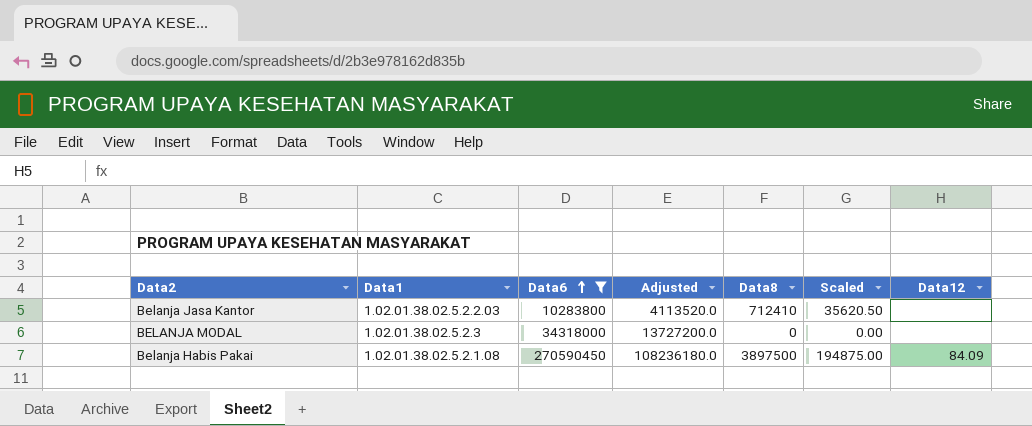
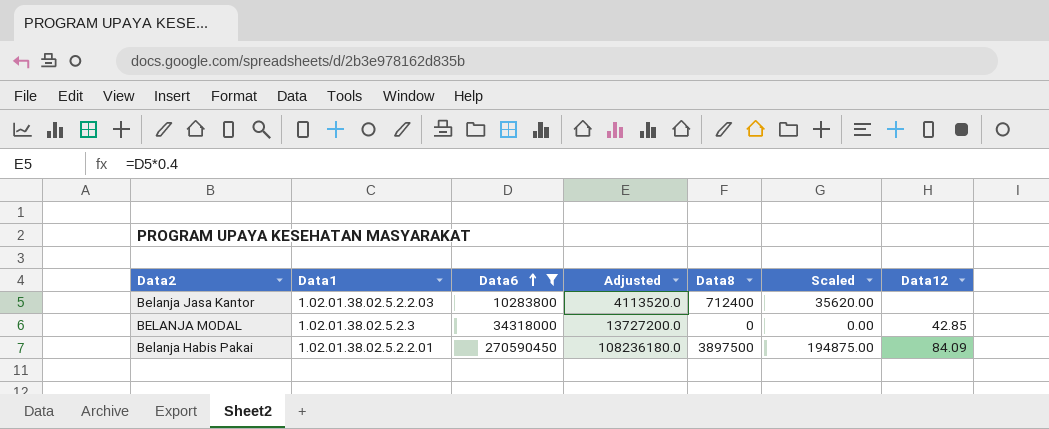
Belanja Jasa Kantor | Data8: 712410 -> 712400
Belanja Jasa Kantor | Scaled: 35620.50 -> 35620.00
BELANJA MODAL | Data12: none -> 42.85
Belanja Habis Pakai | Data1: 1.02.01.38.02.5.2.1.08 -> 1.02.01.38.02.5.2.2.01

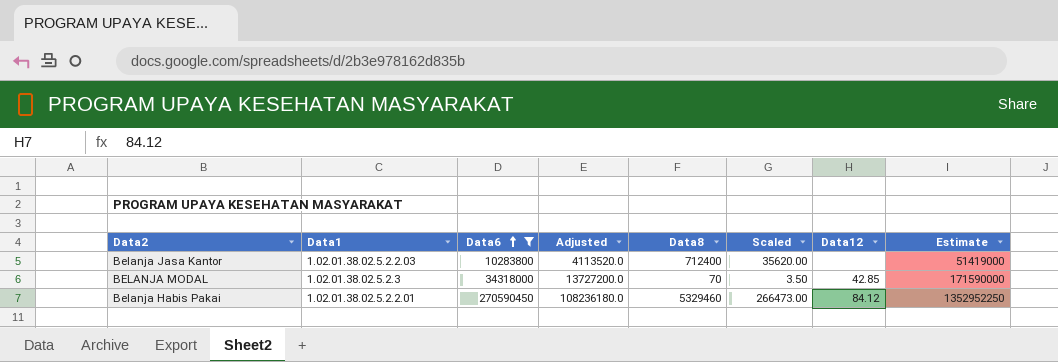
column Estimate | formula: none -> [Data6] * 5
BELANJA MODAL | Data8: 0 -> 70
BELANJA MODAL | Scaled: 0.00 -> 3.50
Belanja Habis Pakai | Data8: 3897500 -> 5329460
Belanja Habis Pakai | Scaled: 194875.00 -> 266473.00
Belanja Habis Pakai | Data12: 84.09 -> 84.12

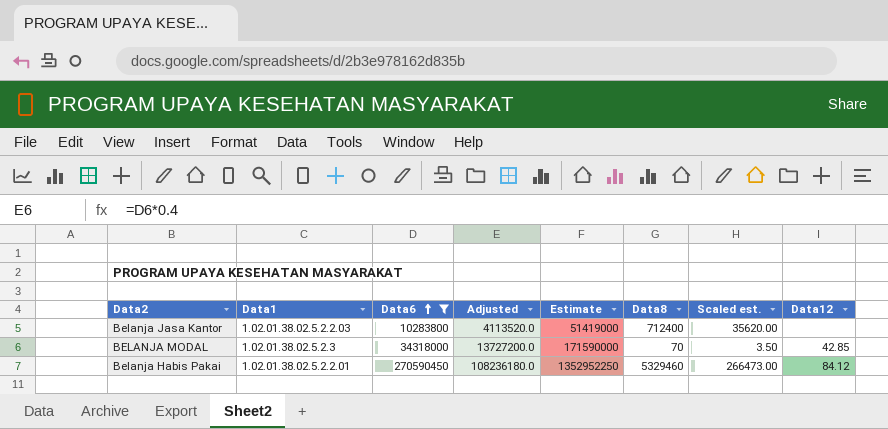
column Estimate | position: 8 -> 5
column name: Scaled -> Scaled est.

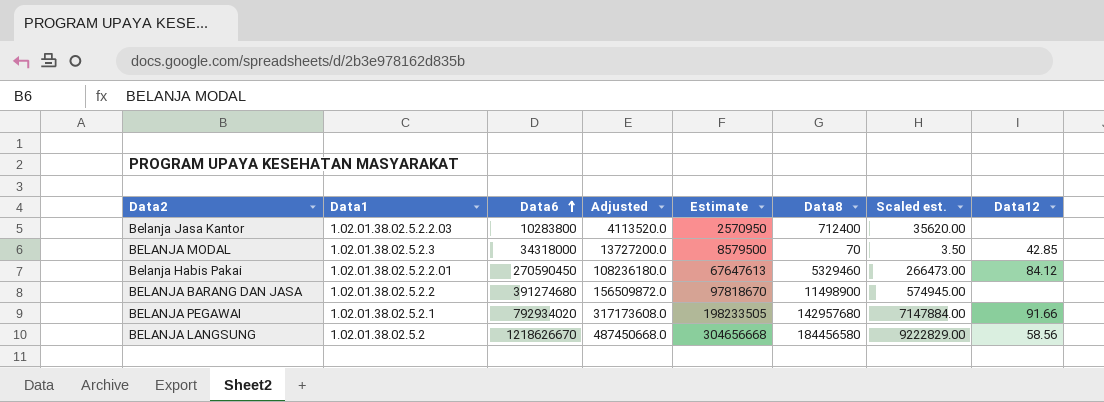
filter: Data6 <= 270590450 -> none
column Estimate | formula: [Data6] * 5 -> [Data6] * 0.25

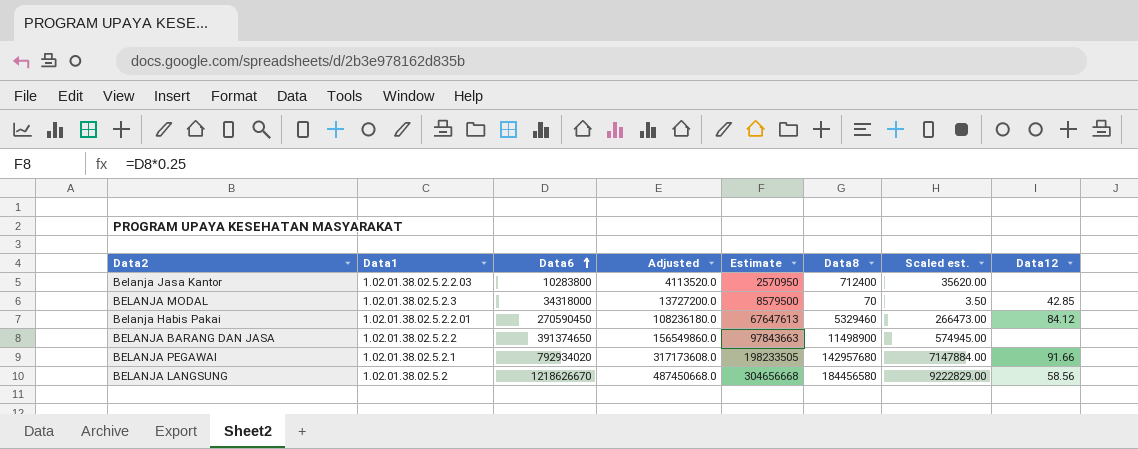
BELANJA BARANG DAN JASA | Data6: 391274680 -> 391374650
BELANJA BARANG DAN JASA | Adjusted: 156509872.0 -> 156549860.0
BELANJA BARANG DAN JASA | Estimate: 97818670 -> 97843663

